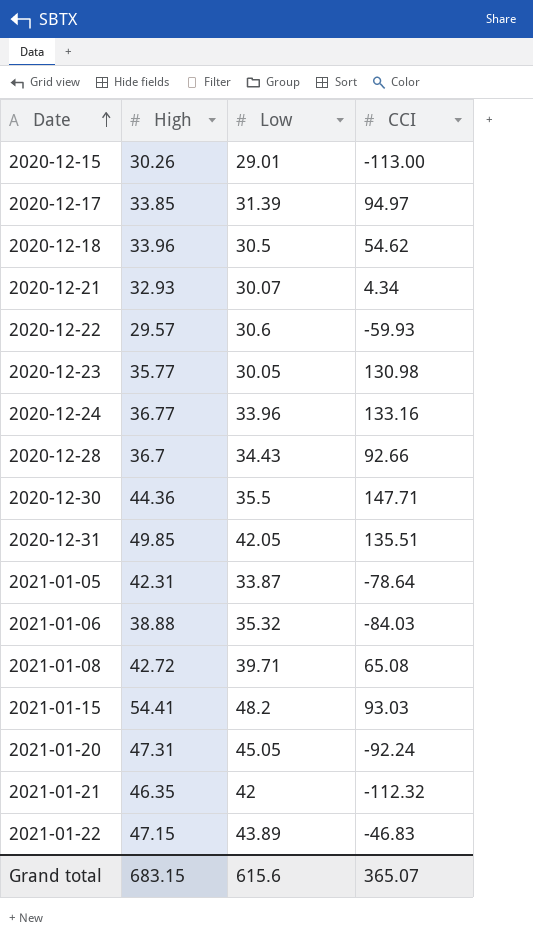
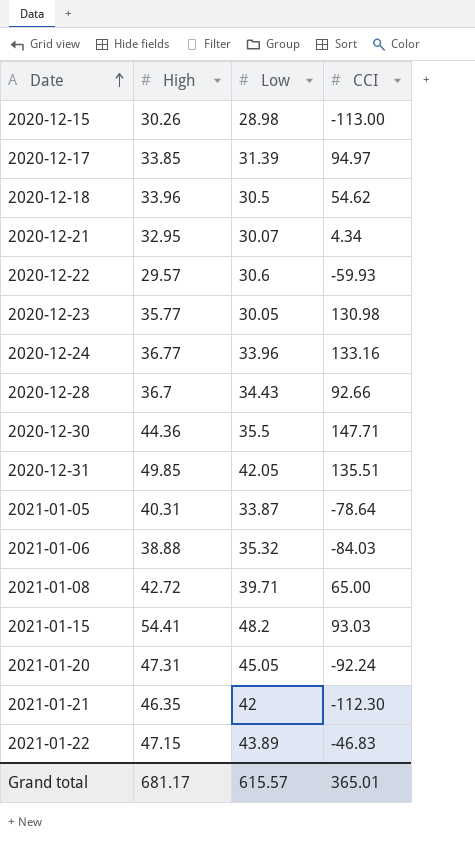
2020-12-15 | Low: 29.01 -> 28.98
2020-12-21 | High: 32.93 -> 32.95
2021-01-05 | High: 42.31 -> 40.31
2021-01-08 | CCI: 65.08 -> 65.00
2021-01-21 | CCI: -112.32 -> -112.30
Grand total | High: 683.15 -> 681.17
Grand total | Low: 615.6 -> 615.57
Grand total | CCI: 365.07 -> 365.01

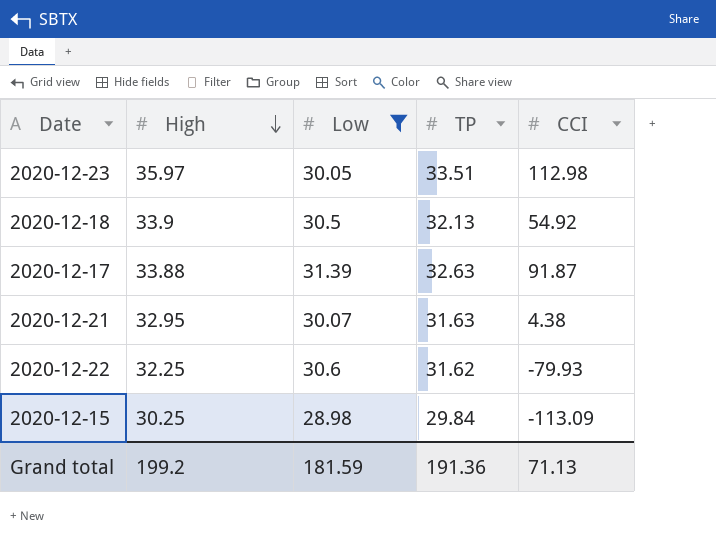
filter: none -> Low <= 31.39
row order: Date ascending -> High descending
column TP | position: none -> 4
2020-12-23 | High: 35.77 -> 35.97
2020-12-23 | CCI: 130.98 -> 112.98
2020-12-18 | High: 33.96 -> 33.9
2020-12-18 | CCI: 54.62 -> 54.92
2020-12-17 | High: 33.85 -> 33.88
2020-12-17 | CCI: 94.97 -> 91.87
2020-12-21 | CCI: 4.34 -> 4.38
2020-12-22 | High: 29.57 -> 32.25
2020-12-22 | CCI: -59.93 -> -79.93
2020-12-15 | High: 30.26 -> 30.25
2020-12-15 | CCI: -113.00 -> -113.09
Grand total | High: 681.17 -> 199.2
Grand total | Low: 615.57 -> 181.59
Grand total | CCI: 365.01 -> 71.13

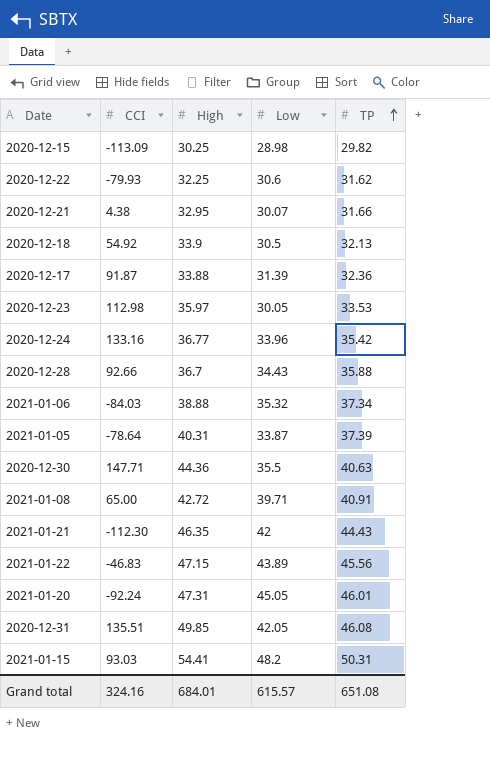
filter: Low <= 31.39 -> none
row order: High descending -> TP ascending
column CCI | position: 5 -> 2
2020-12-15 | TP: 29.84 -> 29.82
2020-12-21 | TP: 31.63 -> 31.66
2020-12-17 | TP: 32.63 -> 32.36
2020-12-23 | TP: 33.51 -> 33.53
Grand total | CCI: 71.13 -> 324.16
Grand total | High: 199.2 -> 684.01
Grand total | Low: 181.59 -> 615.57
Grand total | TP: 191.36 -> 651.08

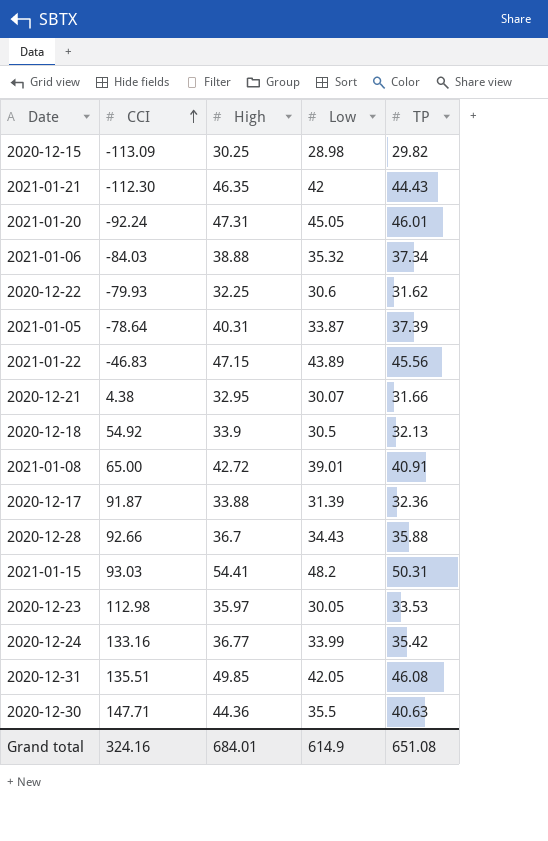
row order: TP ascending -> CCI ascending
2021-01-08 | Low: 39.71 -> 39.01
2020-12-24 | Low: 33.96 -> 33.99
Grand total | Low: 615.57 -> 614.9

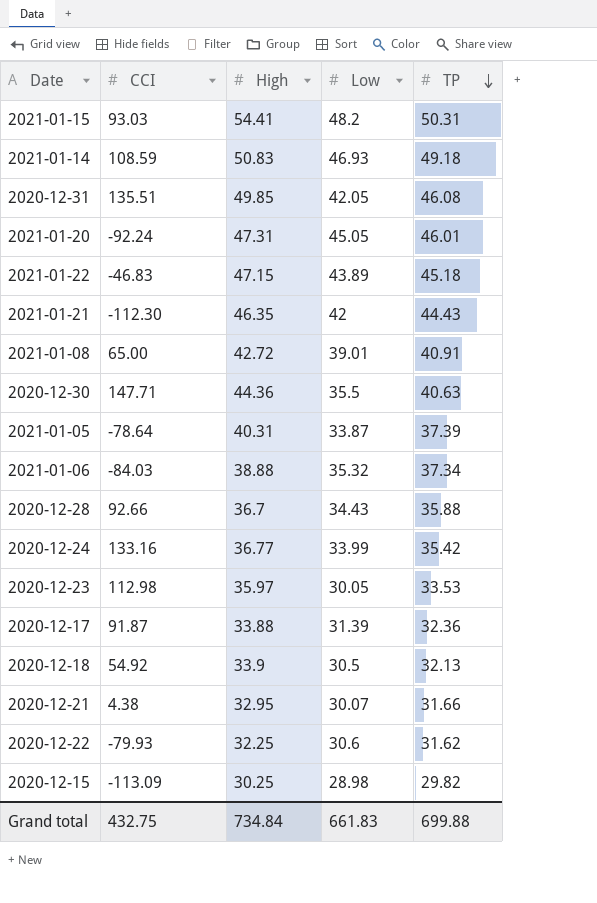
row order: CCI ascending -> TP descending
row 2021-01-14: none -> 108.59 | 50.83 | 46.93 | 49.18
2021-01-22 | TP: 45.56 -> 45.18
Grand total | CCI: 324.16 -> 432.75
Grand total | High: 684.01 -> 734.84
Grand total | Low: 614.9 -> 661.83
Grand total | TP: 651.08 -> 699.88

